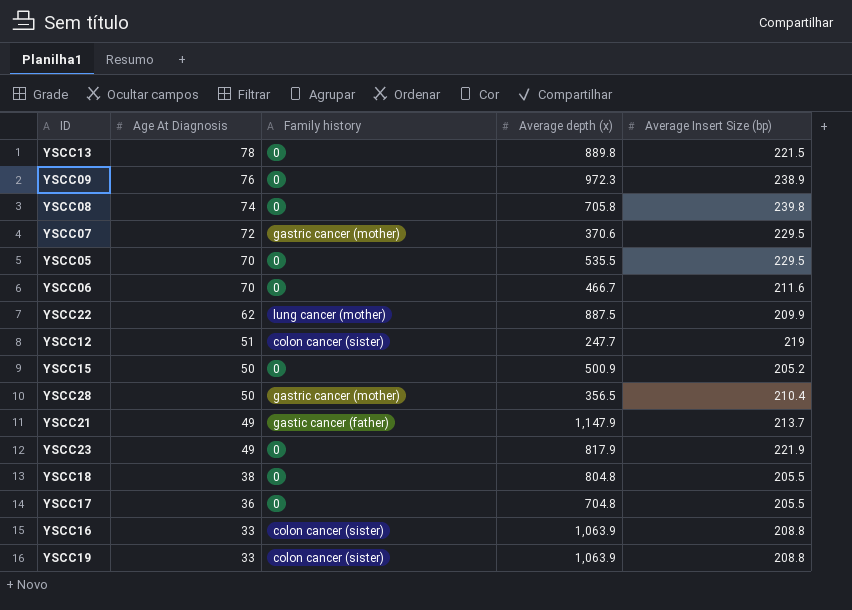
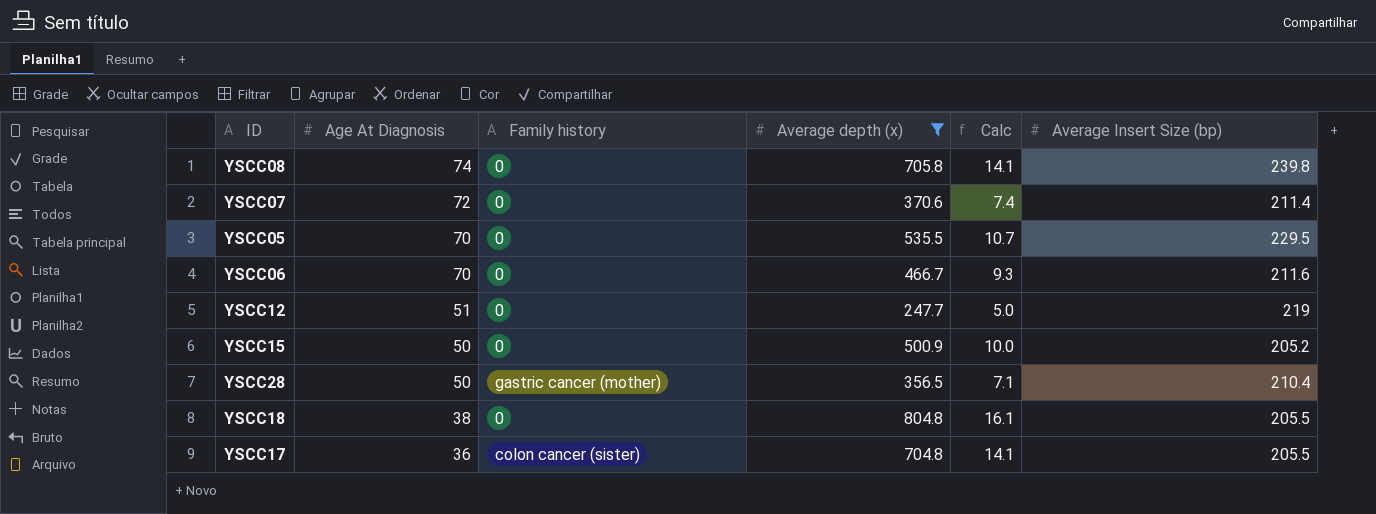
filter: none -> Average depth (x) <= 804.8
column Calc | formula: none -> [Average depth (x)] * 0.02
YSCC07 | Family history: gastric cancer (mother) -> 0
YSCC07 | Average Insert Size (bp): 229.5 -> 211.4
YSCC12 | Family history: colon cancer (sister) -> 0
YSCC17 | Family history: 0 -> colon cancer (sister)

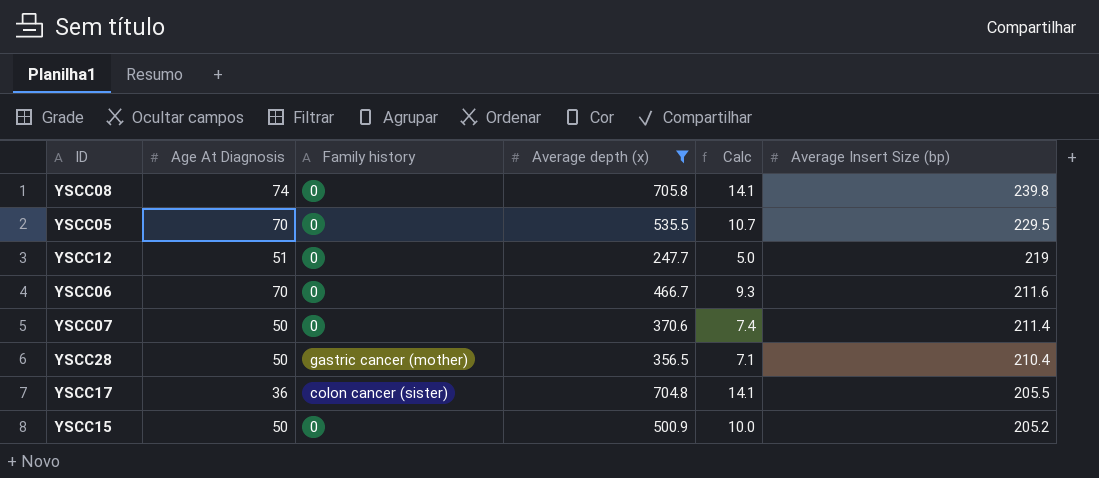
row order: Age At Diagnosis descending -> Average Insert Size (bp) descending
row YSCC18: 38 | 0 | 804.8 | 16.1 | 205.5 -> none
YSCC07 | Age At Diagnosis: 72 -> 50

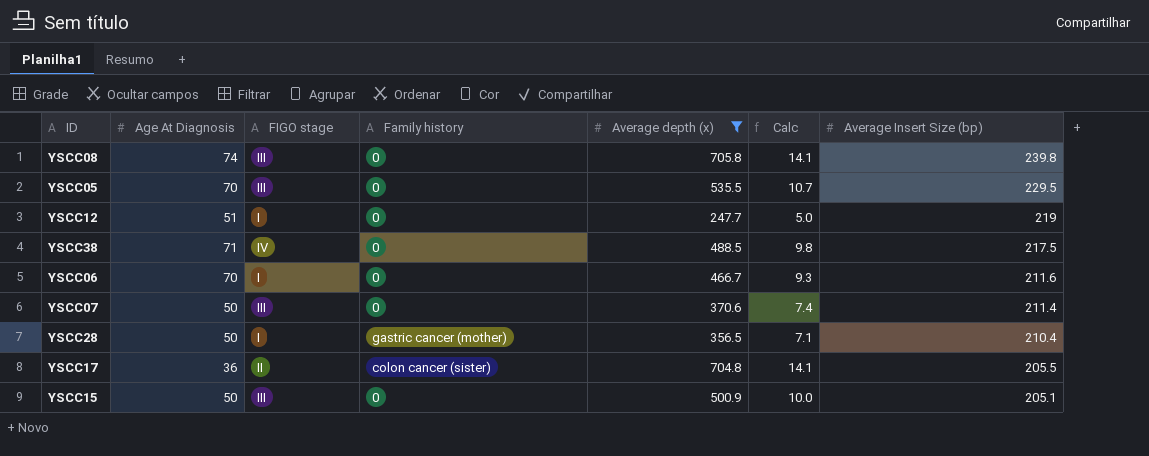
column FIGO stage | position: none -> 3
row YSCC38: none -> 71 | IV | 0 | 488.5 | 9.8 | 217.5
YSCC15 | Average Insert Size (bp): 205.2 -> 205.1

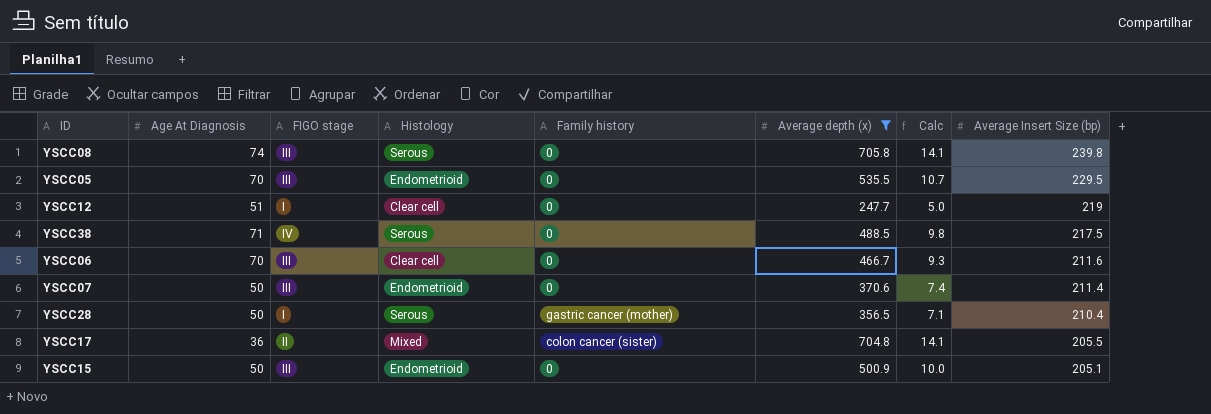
column Histology | position: none -> 4
YSCC06 | FIGO stage: I -> III

